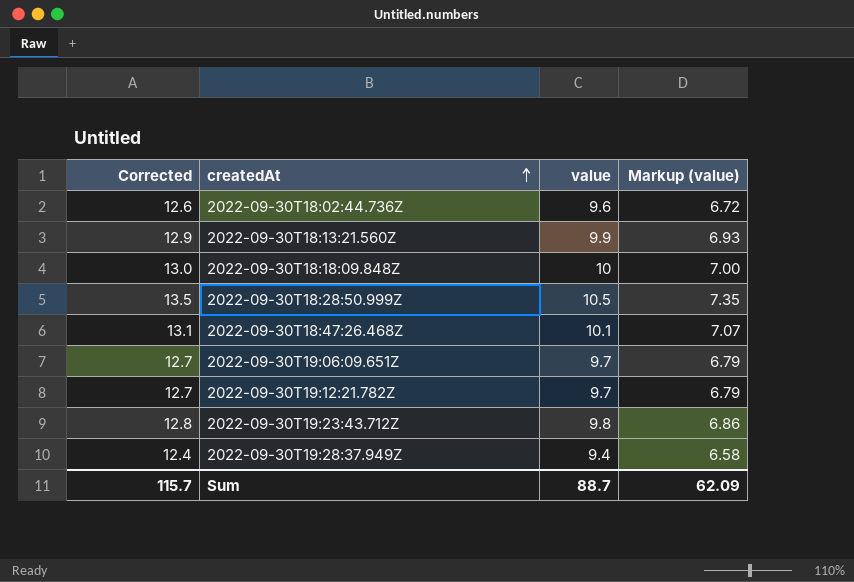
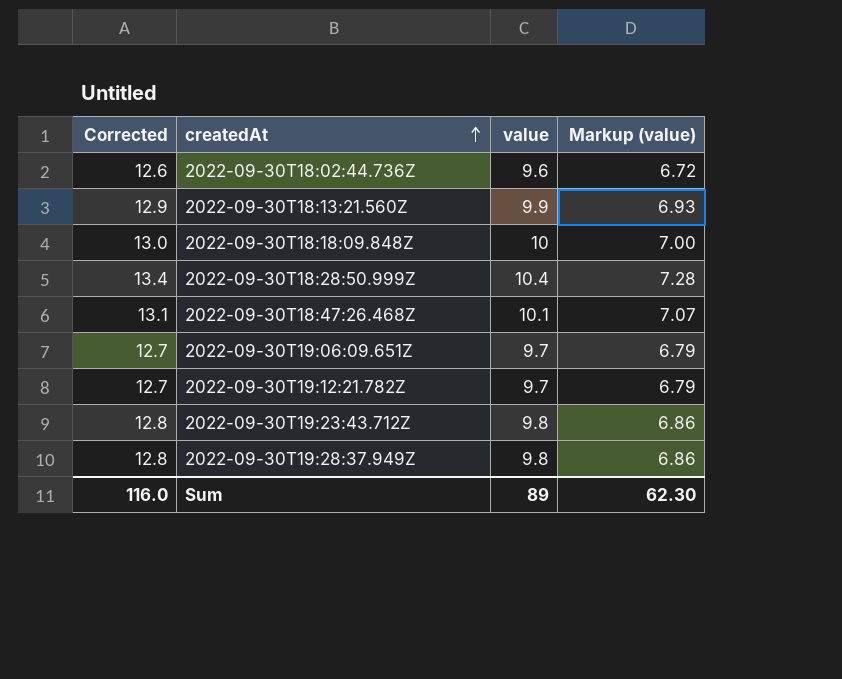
2022-09-30T18:28:50.999Z | Corrected: 13.5 -> 13.4
2022-09-30T18:28:50.999Z | value: 10.5 -> 10.4
2022-09-30T18:28:50.999Z | Markup (value): 7.35 -> 7.28
2022-09-30T19:28:37.949Z | Corrected: 12.4 -> 12.8
2022-09-30T19:28:37.949Z | value: 9.4 -> 9.8
2022-09-30T19:28:37.949Z | Markup (value): 6.58 -> 6.86
Sum | Corrected: 115.7 -> 116.0
Sum | value: 88.7 -> 89
Sum | Markup (value): 62.09 -> 62.30

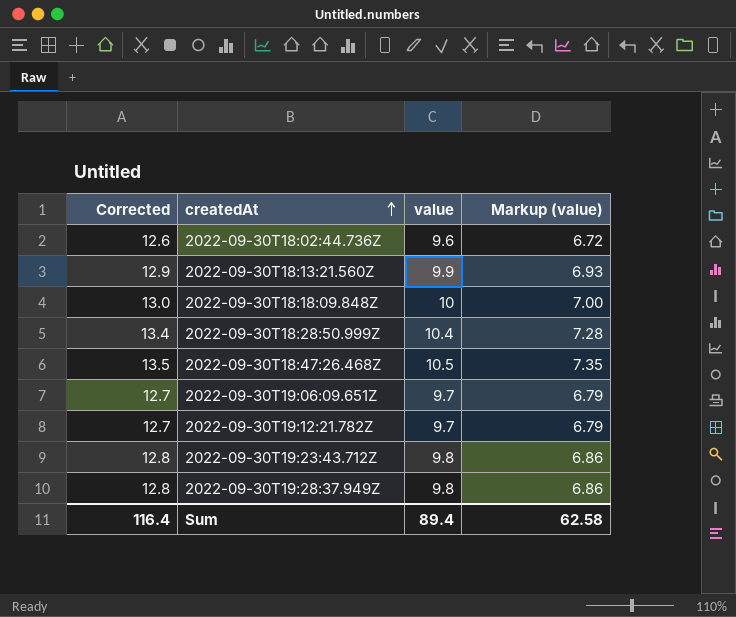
2022-09-30T18:47:26.468Z | Corrected: 13.1 -> 13.5
2022-09-30T18:47:26.468Z | value: 10.1 -> 10.5
2022-09-30T18:47:26.468Z | Markup (value): 7.07 -> 7.35
Sum | Corrected: 116.0 -> 116.4
Sum | value: 89 -> 89.4
Sum | Markup (value): 62.30 -> 62.58

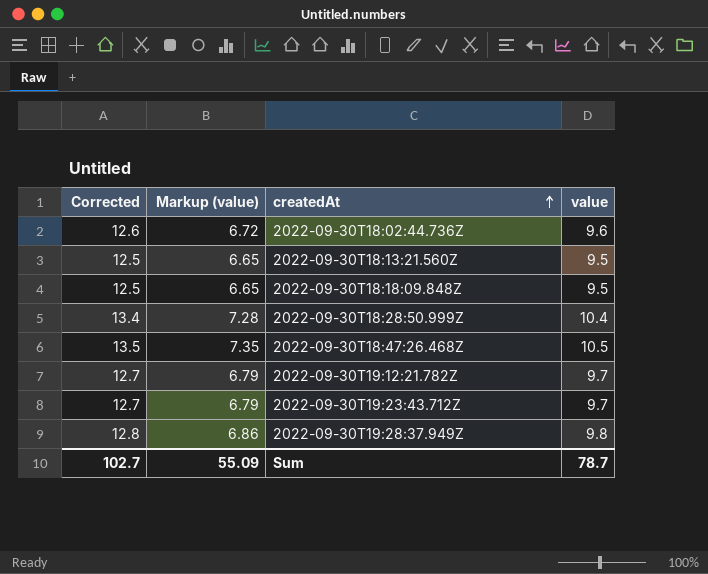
column Markup (value) | position: 4 -> 2
row 2022-09-30T19:06:09.651Z: 12.7 | 9.7 | 6.79 -> none
2022-09-30T18:13:21.560Z | Corrected: 12.9 -> 12.5
2022-09-30T18:13:21.560Z | Markup (value): 6.93 -> 6.65
2022-09-30T18:13:21.560Z | value: 9.9 -> 9.5
2022-09-30T18:18:09.848Z | Corrected: 13.0 -> 12.5
2022-09-30T18:18:09.848Z | Markup (value): 7.00 -> 6.65
2022-09-30T18:18:09.848Z | value: 10 -> 9.5
2022-09-30T19:23:43.712Z | Corrected: 12.8 -> 12.7
2022-09-30T19:23:43.712Z | Markup (value): 6.86 -> 6.79
2022-09-30T19:23:43.712Z | value: 9.8 -> 9.7
Sum | Corrected: 116.4 -> 102.7
Sum | Markup (value): 62.58 -> 55.09
Sum | value: 89.4 -> 78.7

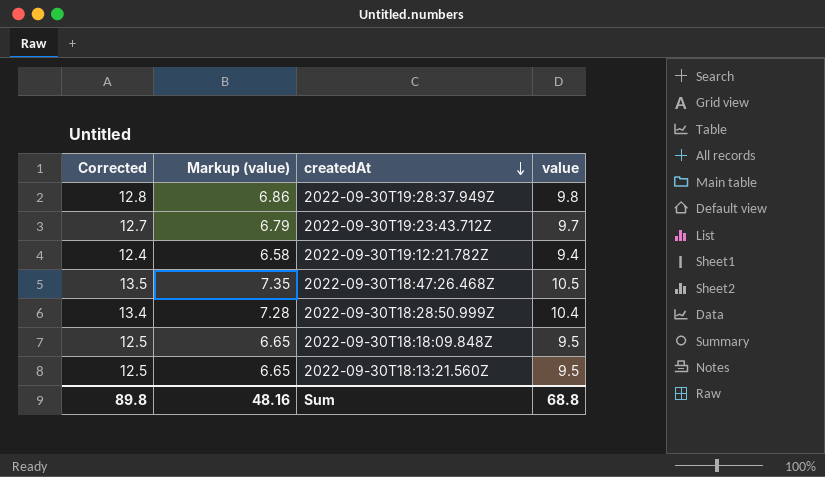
row order: createdAt ascending -> createdAt descending
row 2022-09-30T18:02:44.736Z: 12.6 | 6.72 | 9.6 -> none
2022-09-30T19:12:21.782Z | Corrected: 12.7 -> 12.4
2022-09-30T19:12:21.782Z | Markup (value): 6.79 -> 6.58
2022-09-30T19:12:21.782Z | value: 9.7 -> 9.4
Sum | Corrected: 102.7 -> 89.8
Sum | Markup (value): 55.09 -> 48.16
Sum | value: 78.7 -> 68.8

